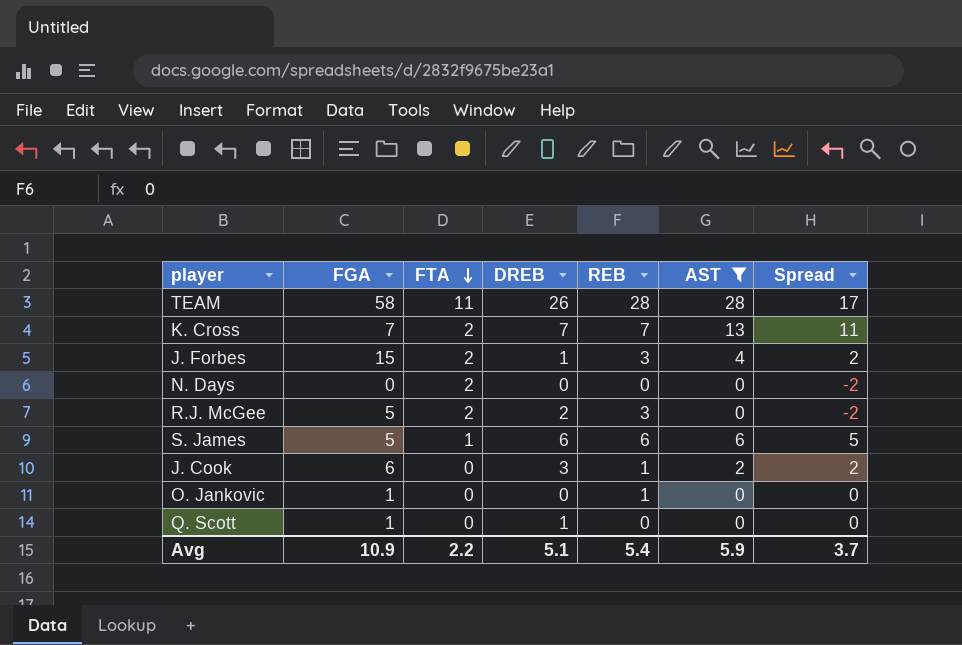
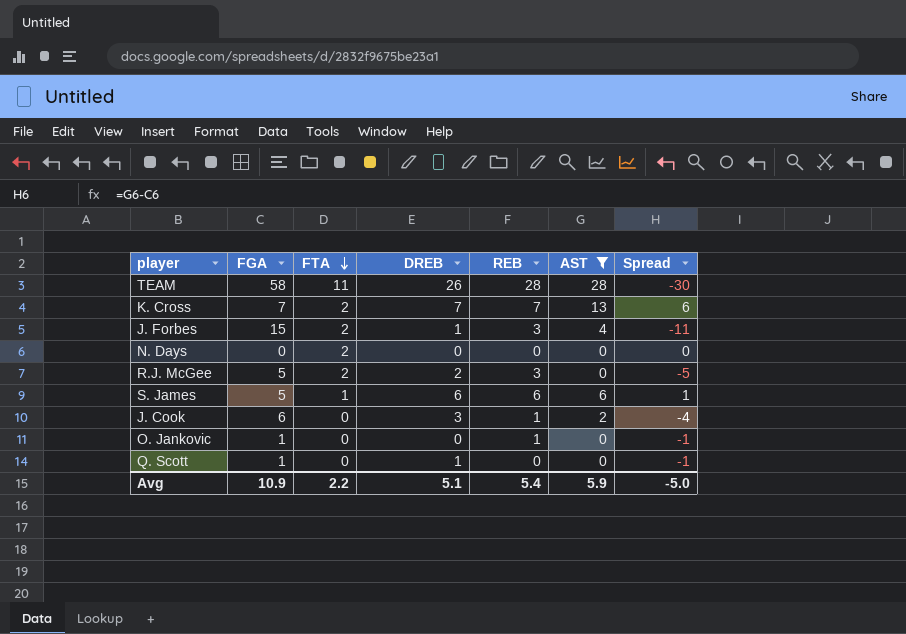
column Spread | formula: [AST] - [FTA] -> [AST] - [FGA]
Avg | Spread: 3.7 -> -5.0

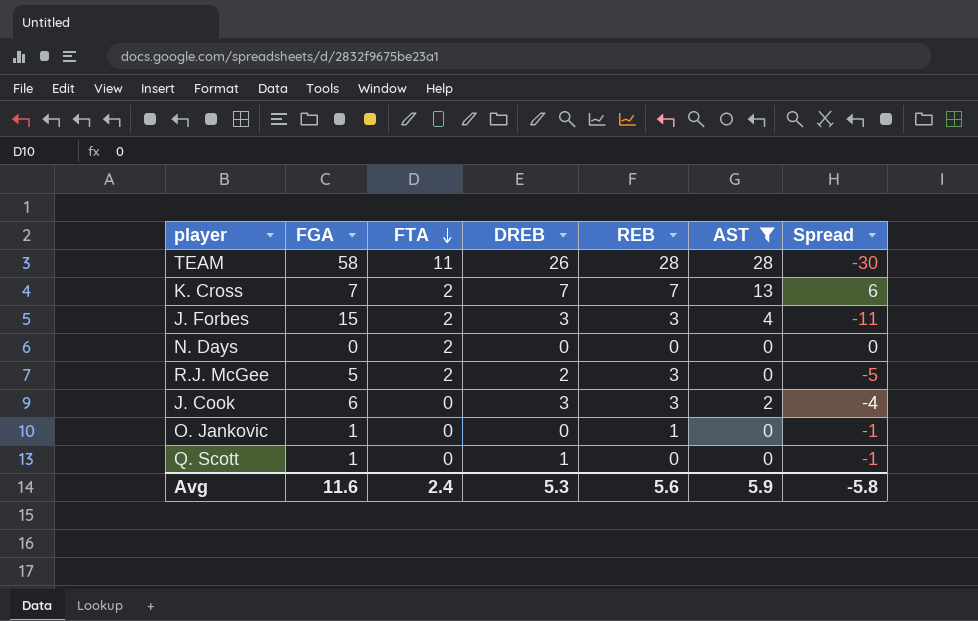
row S. James: 5 | 1 | 6 | 6 | 6 | 1 -> none
J. Forbes | DREB: 1 -> 3
J. Cook | REB: 1 -> 3
Avg | FGA: 10.9 -> 11.6
Avg | FTA: 2.2 -> 2.4
Avg | DREB: 5.1 -> 5.3
Avg | REB: 5.4 -> 5.6
Avg | Spread: -5.0 -> -5.8

